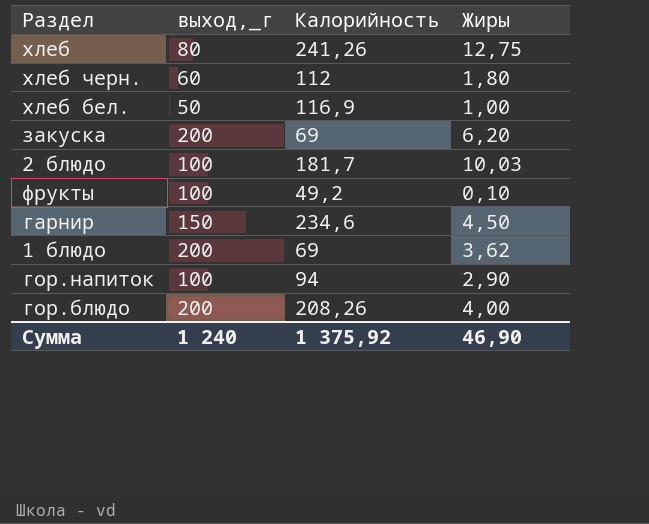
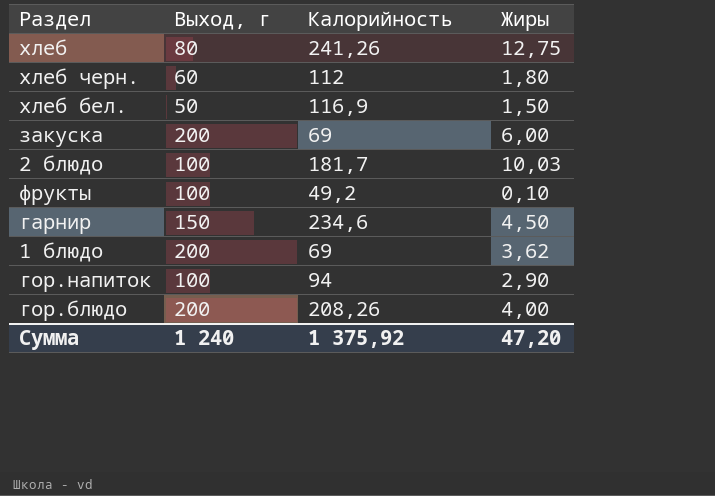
column name: выход,_г -> Выход, г
хлеб бел. | Жиры: 1,00 -> 1,50
закуска | Жиры: 6,20 -> 6,00
Сумма | Жиры: 46,90 -> 47,20

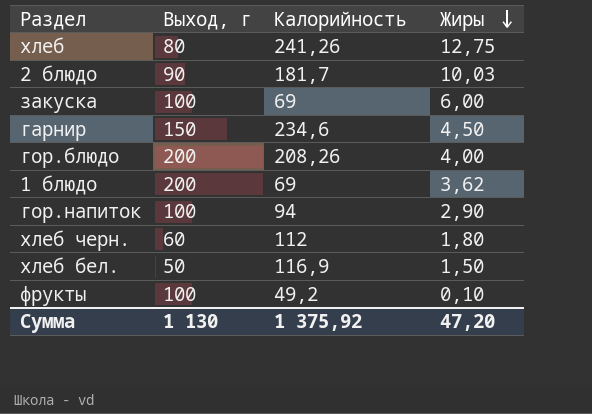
row order: none -> Жиры descending
2 блюдо | Выход, г: 100 -> 90
закуска | Выход, г: 200 -> 100
Сумма | Выход, г: 1 240 -> 1 130

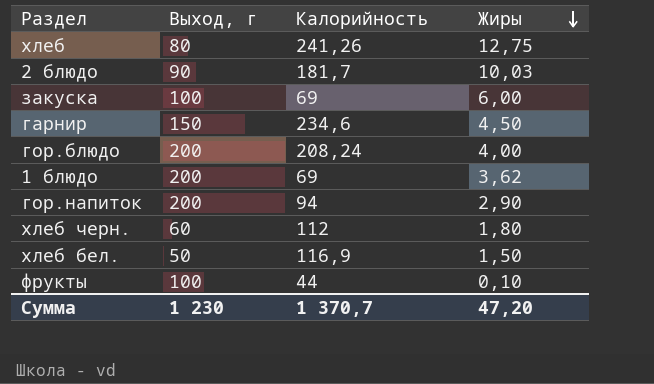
гор.блюдо | Калорийность: 208,26 -> 208,24
гор.напиток | Выход, г: 100 -> 200
фрукты | Калорийность: 49,2 -> 44
Сумма | Выход, г: 1 130 -> 1 230
Сумма | Калорийность: 1 375,92 -> 1 370,7

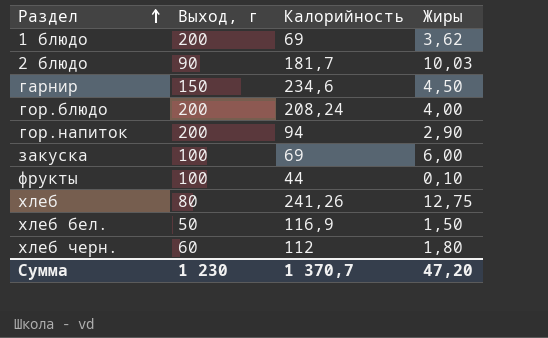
row order: Жиры descending -> Раздел ascending

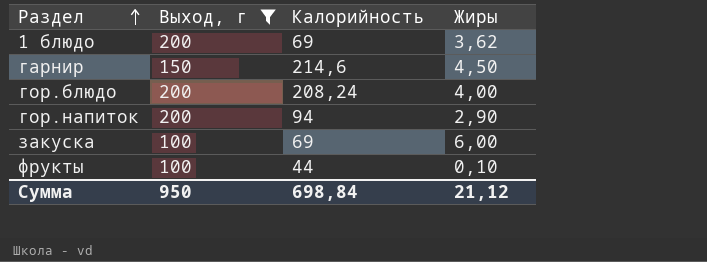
filter: none -> Выход, г >= 100
гарнир | Калорийность: 234,6 -> 214,6
Сумма | Выход, г: 1 230 -> 950
Сумма | Калорийность: 1 370,7 -> 698,84
Сумма | Жиры: 47,20 -> 21,12

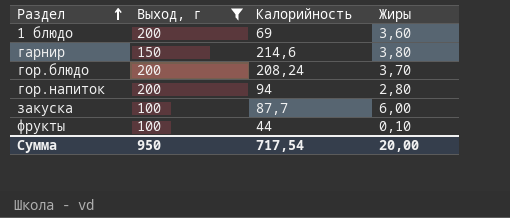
1 блюдо | Жиры: 3,62 -> 3,60
гарнир | Жиры: 4,50 -> 3,80
гор.блюдо | Жиры: 4,00 -> 3,70
гор.напиток | Жиры: 2,90 -> 2,80
закуска | Калорийность: 69 -> 87,7
Сумма | Калорийность: 698,84 -> 717,54
Сумма | Жиры: 21,12 -> 20,00

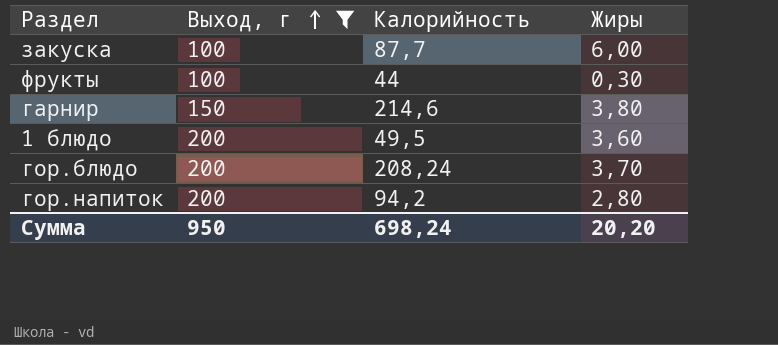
row order: Раздел ascending -> Выход, г ascending
фрукты | Жиры: 0,10 -> 0,30
1 блюдо | Калорийность: 69 -> 49,5
гор.напиток | Калорийность: 94 -> 94,2
Сумма | Калорийность: 717,54 -> 698,24
Сумма | Жиры: 20,00 -> 20,20

